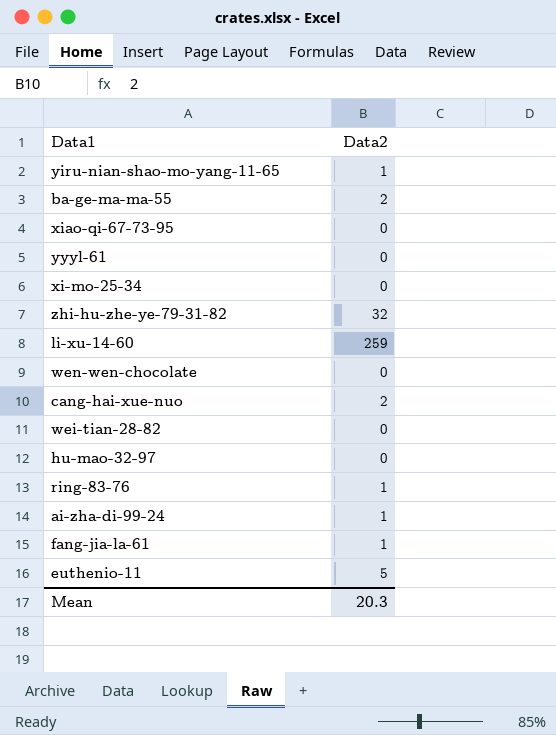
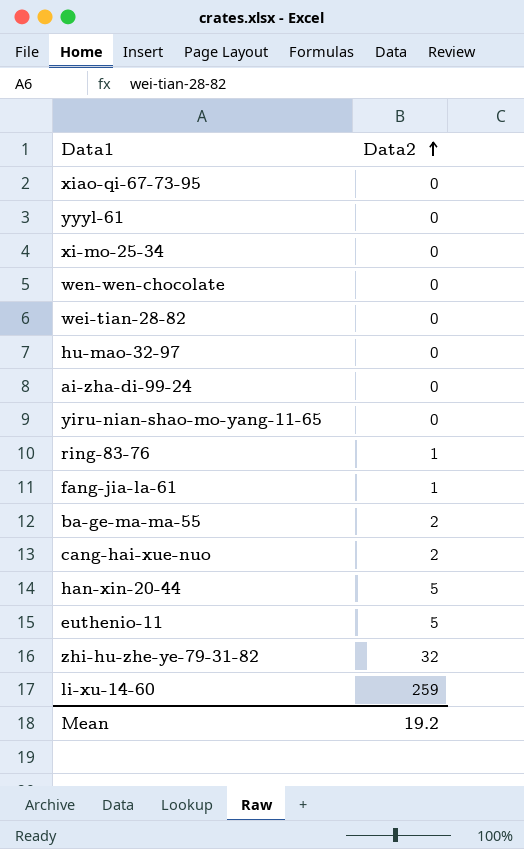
row order: none -> Data2 ascending
ai-zha-di-99-24 | Data2: 1 -> 0
yiru-nian-shao-mo-yang-11-65 | Data2: 1 -> 0
row han-xin-20-44: none -> 5
Mean | Data2: 20.3 -> 19.2

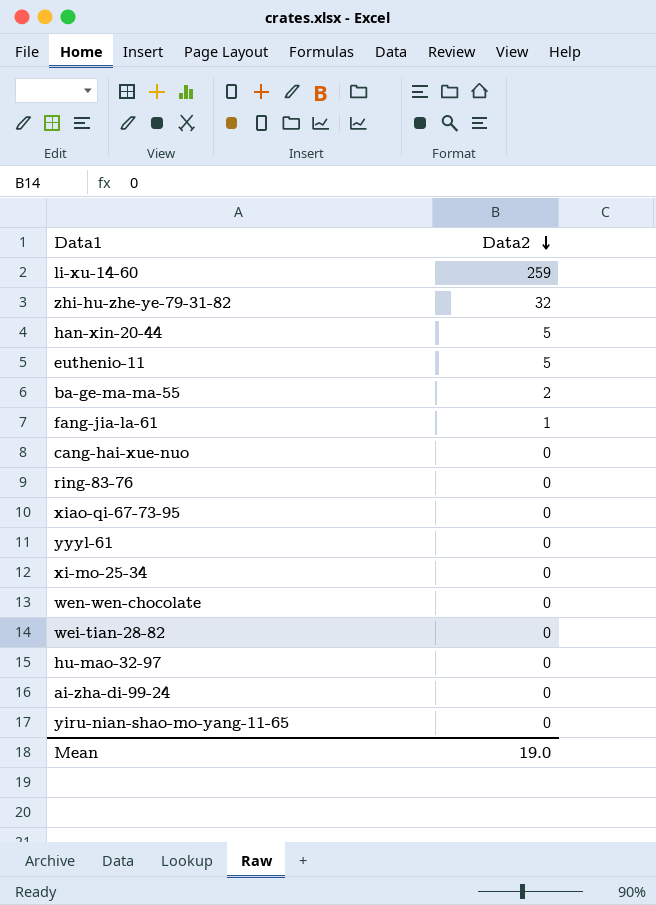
row order: Data2 ascending -> Data2 descending
cang-hai-xue-nuo | Data2: 2 -> 0
ring-83-76 | Data2: 1 -> 0
Mean | Data2: 19.2 -> 19.0

